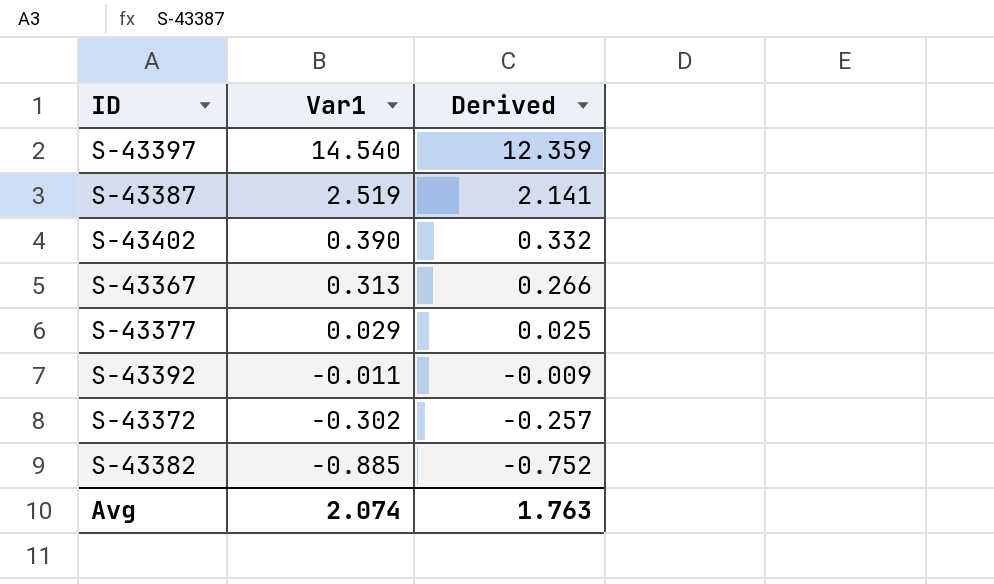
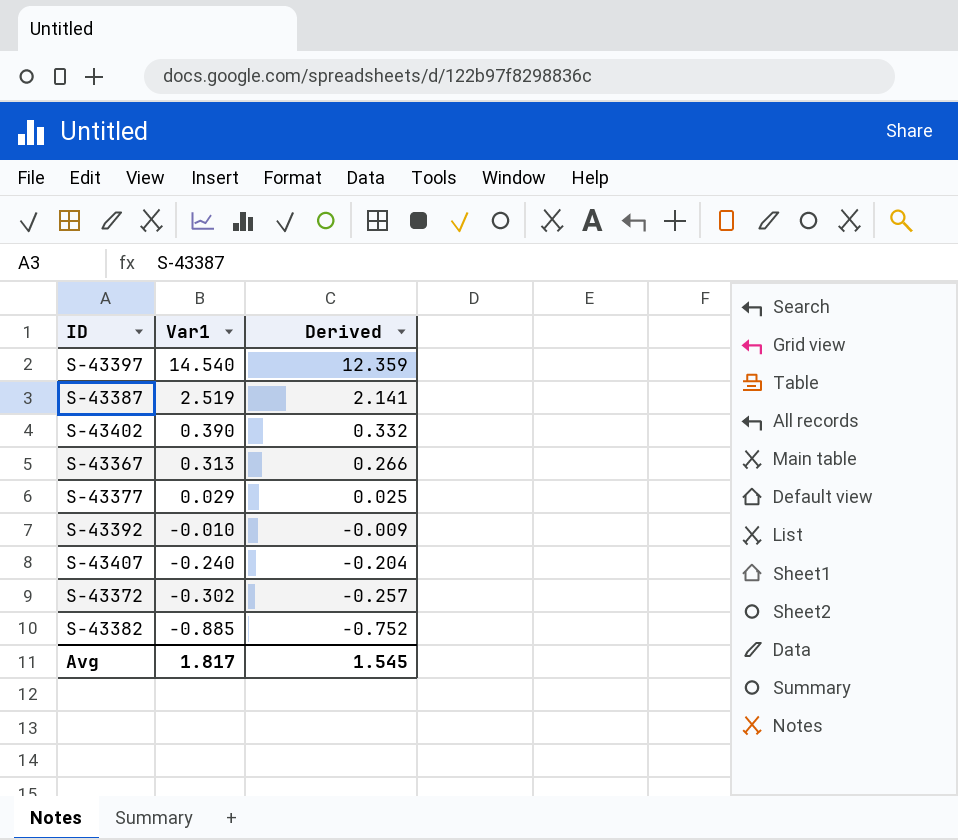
S-43392 | Var1: -0.011 -> -0.010
row S-43407: none -> -0.240 | -0.204
Avg | Var1: 2.074 -> 1.817
Avg | Derived: 1.763 -> 1.545

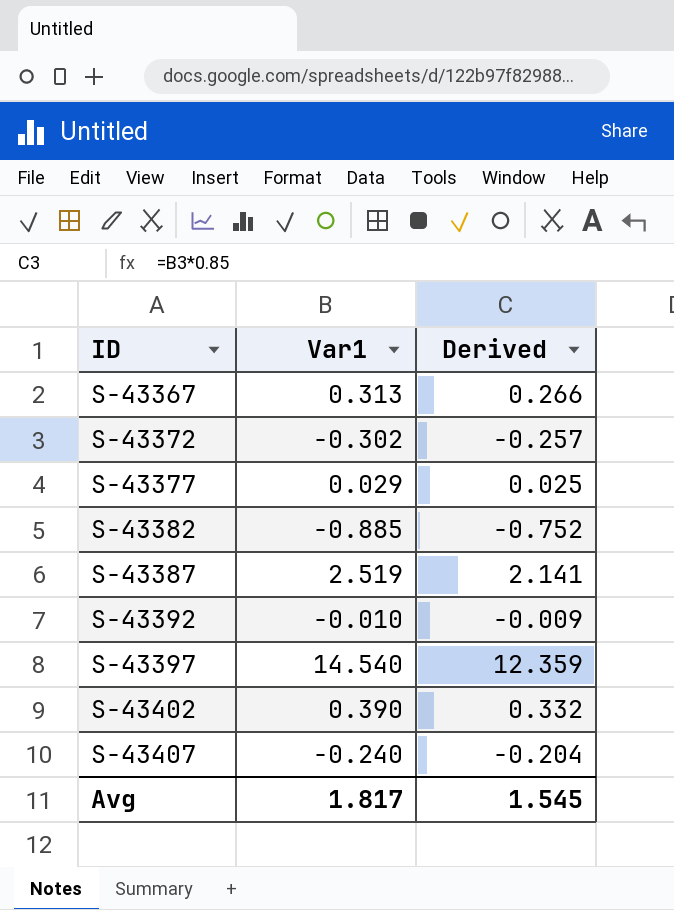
row order: Var1 descending -> ID ascending

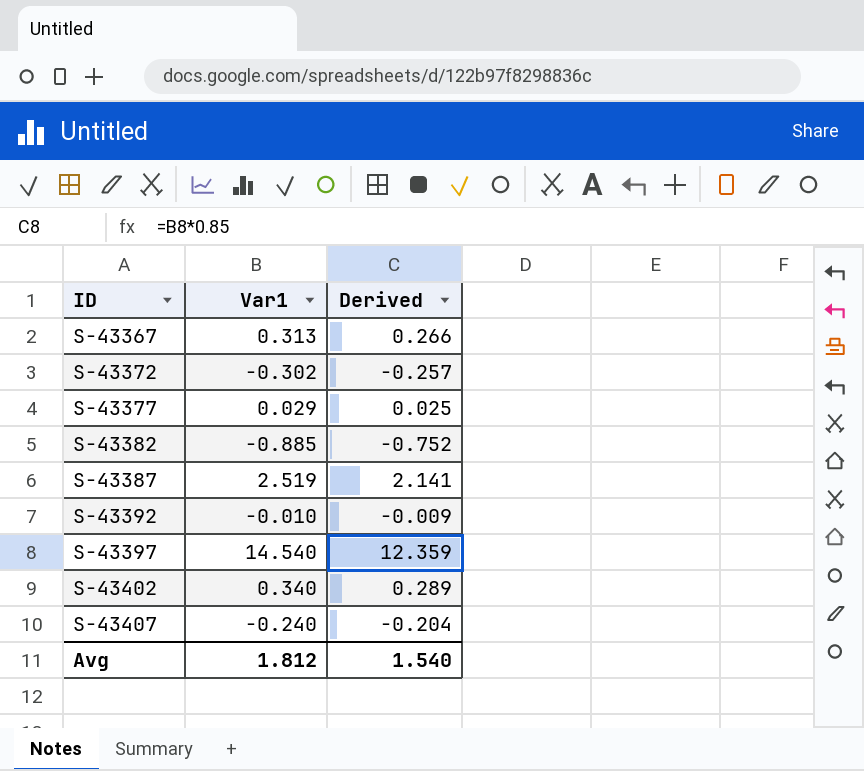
S-43402 | Var1: 0.390 -> 0.340
S-43402 | Derived: 0.332 -> 0.289
Avg | Var1: 1.817 -> 1.812
Avg | Derived: 1.545 -> 1.540

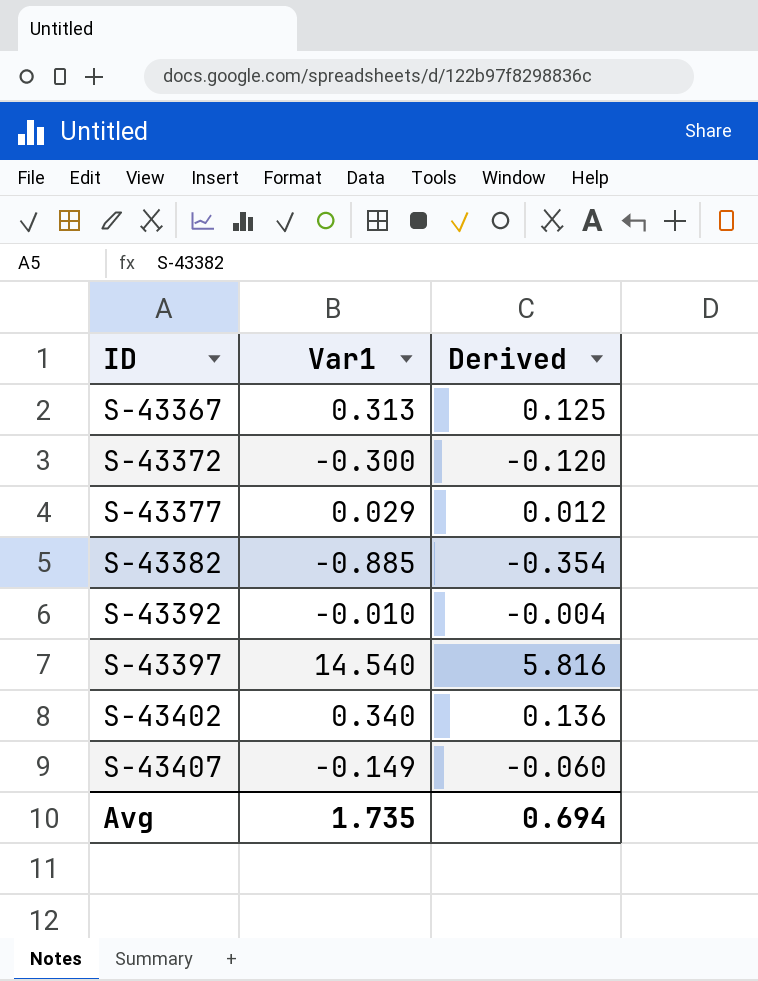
column Derived | formula: [Var1] * 0.85 -> [Var1] * 0.4
row S-43387: 2.519 | 2.141 -> none
S-43372 | Var1: -0.302 -> -0.300
S-43407 | Var1: -0.240 -> -0.149
Avg | Var1: 1.812 -> 1.735
Avg | Derived: 1.540 -> 0.694

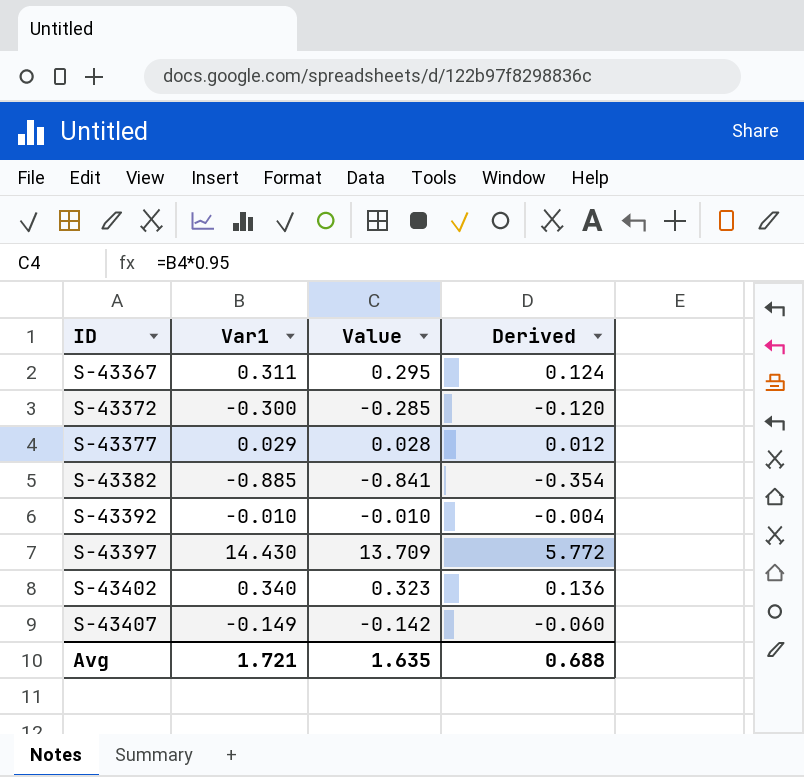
column Value | formula: none -> [Var1] * 0.95
S-43367 | Var1: 0.313 -> 0.311
S-43367 | Derived: 0.125 -> 0.124
S-43397 | Var1: 14.540 -> 14.430
S-43397 | Derived: 5.816 -> 5.772
Avg | Var1: 1.735 -> 1.721
Avg | Derived: 0.694 -> 0.688

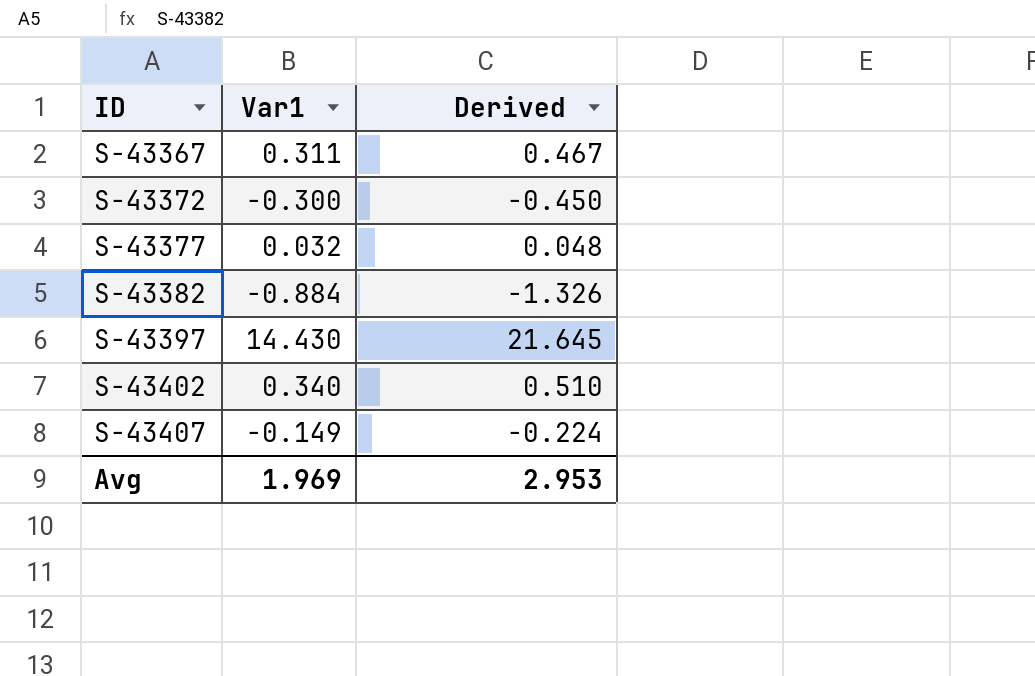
column Value | formula: [Var1] * 0.95 -> none
column Derived | formula: [Var1] * 0.4 -> [Var1] * 1.5
row S-43392: -0.010 | -0.010 | -0.004 -> none
S-43377 | Var1: 0.029 -> 0.032
S-43382 | Var1: -0.885 -> -0.884
Avg | Var1: 1.721 -> 1.969
Avg | Derived: 0.688 -> 2.953

